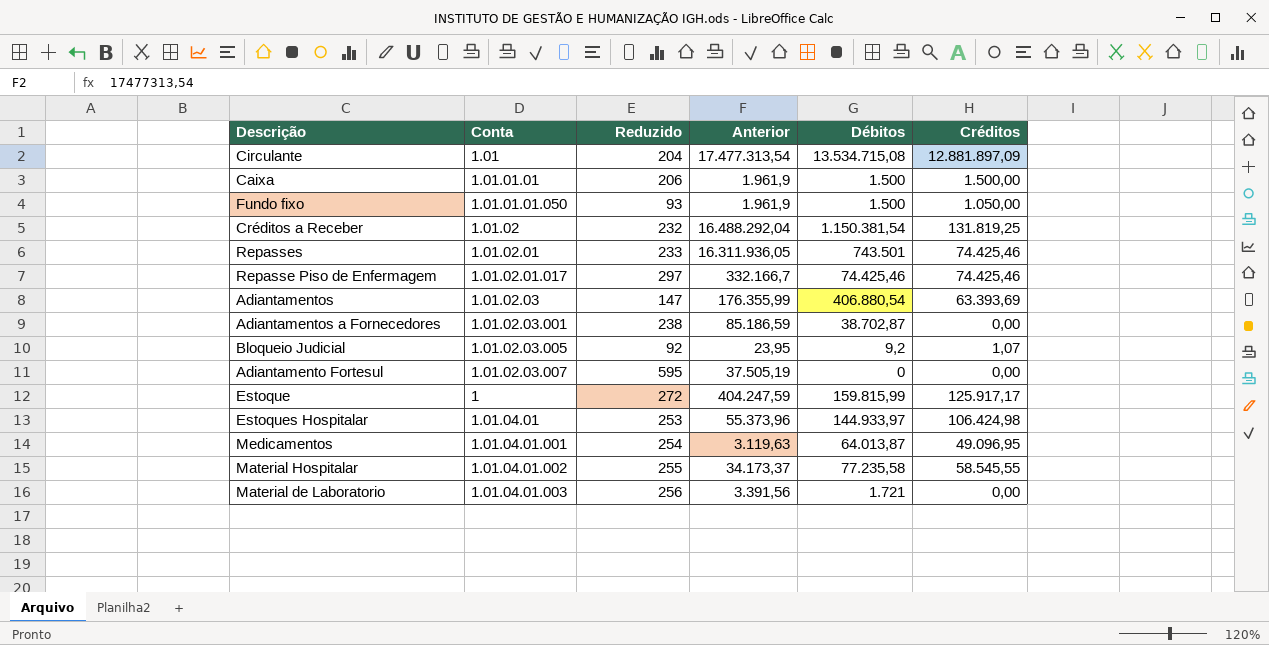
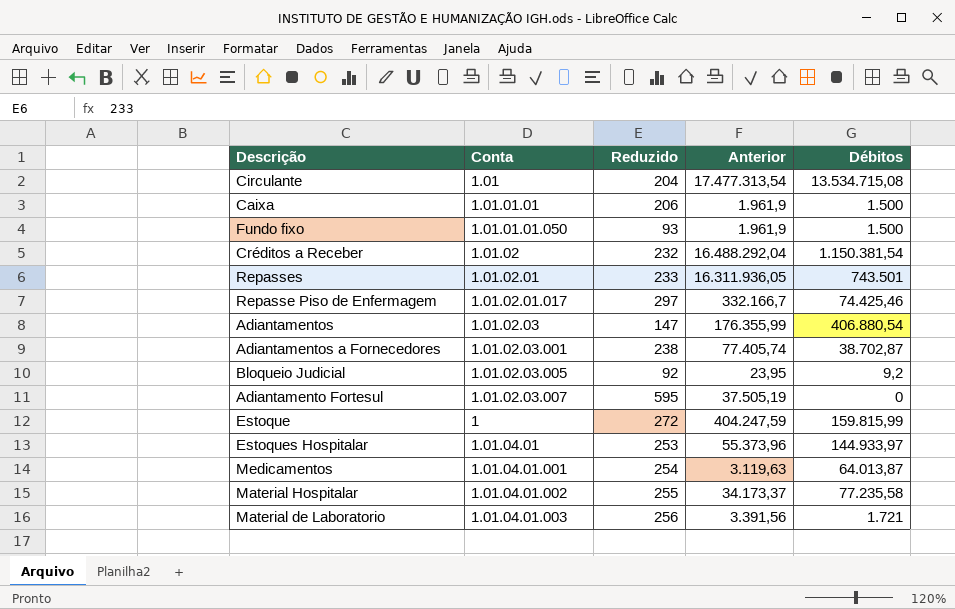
column Créditos | position: 6 -> none
Adiantamentos a Fornecedores | Anterior: 85.186,59 -> 77.405,74

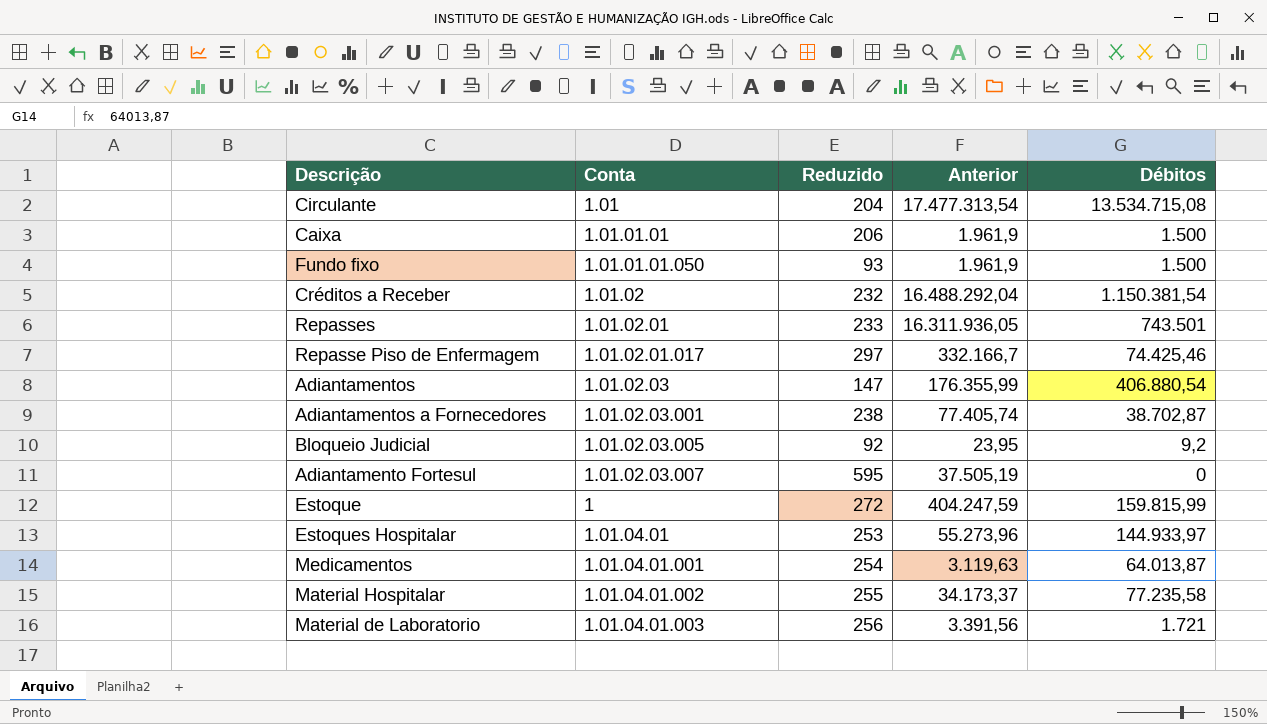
Estoques Hospitalar | Anterior: 55.373,96 -> 55.273,96

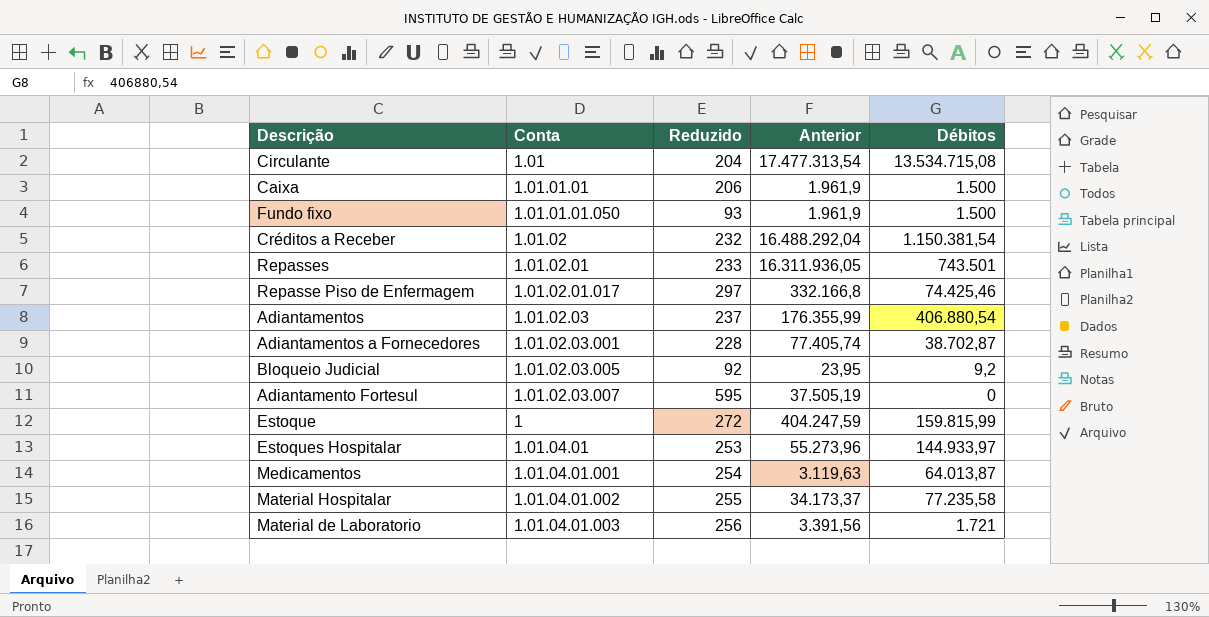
Repasse Piso de Enfermagem | Anterior: 332.166,7 -> 332.166,8
Adiantamentos | Reduzido: 147 -> 237
Adiantamentos a Fornecedores | Reduzido: 238 -> 228

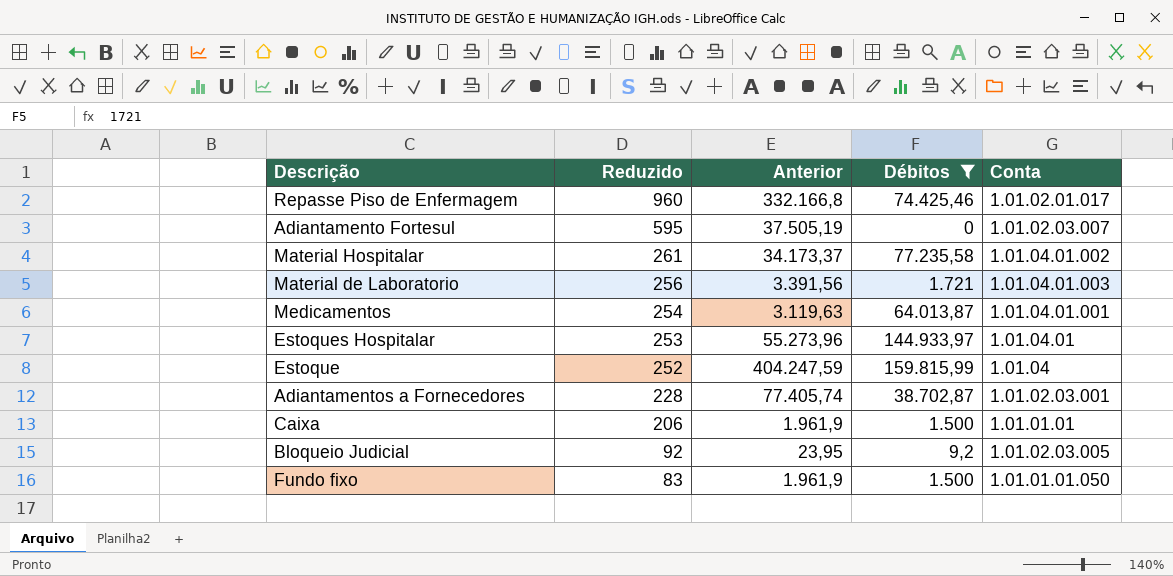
filter: none -> Débitos <= 159.815,99
row order: none -> Reduzido descending
column Conta | position: 2 -> 5
Repasse Piso de Enfermagem | Reduzido: 297 -> 960
Material Hospitalar | Reduzido: 255 -> 261
Estoque | Reduzido: 272 -> 252
Estoque | Conta: 1 -> 1.01.04
Fundo fixo | Reduzido: 93 -> 83

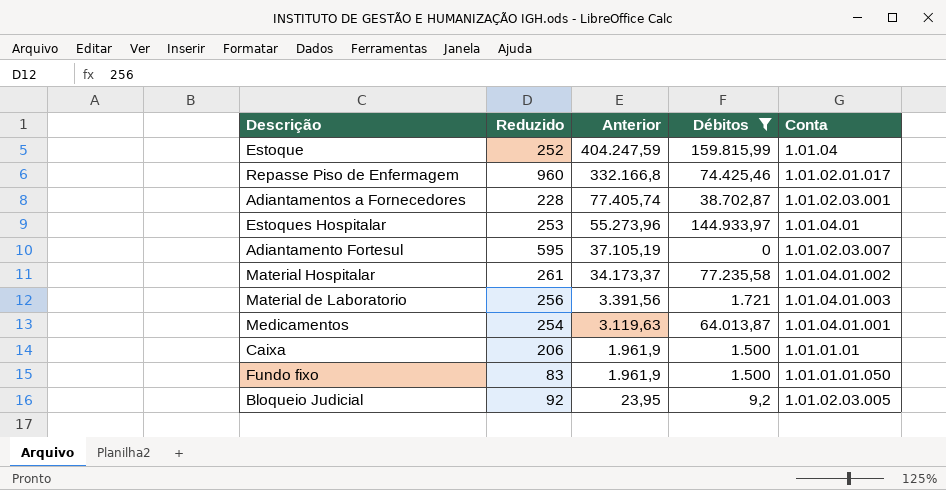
row order: Reduzido descending -> Anterior descending
Adiantamento Fortesul | Anterior: 37.505,19 -> 37.105,19

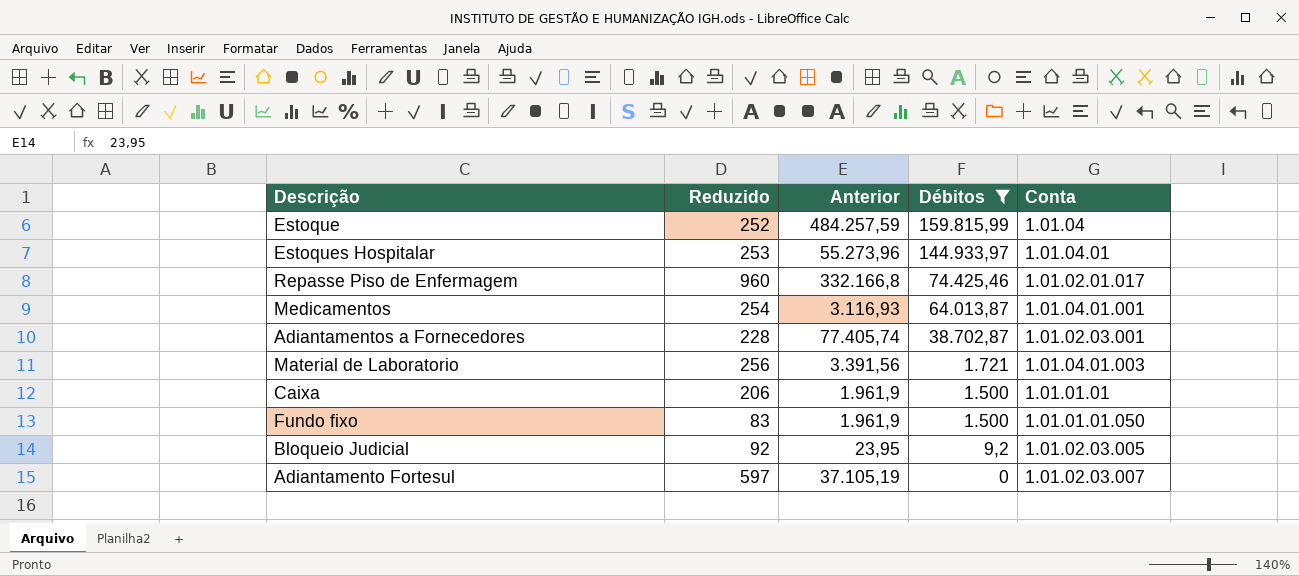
row order: Anterior descending -> Débitos descending
row Material Hospitalar: 261 | 34.173,37 | 77.235,58 | 1.01.04.01.002 -> none
Estoque | Anterior: 404.247,59 -> 484.257,59
Medicamentos | Anterior: 3.119,63 -> 3.116,93
Adiantamento Fortesul | Reduzido: 595 -> 597

